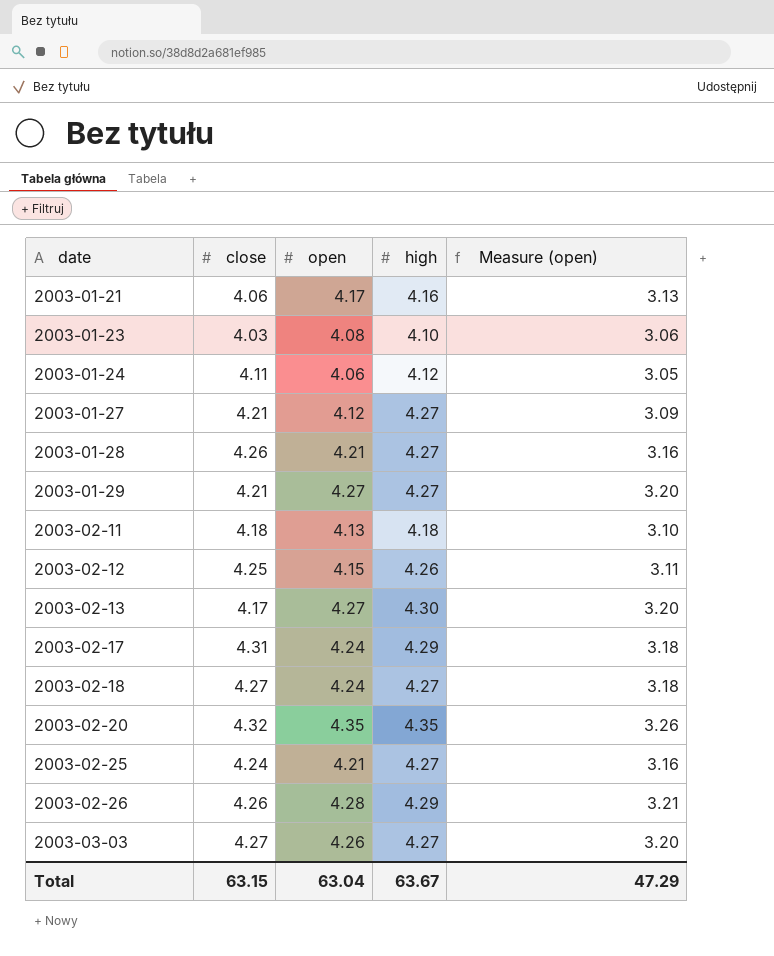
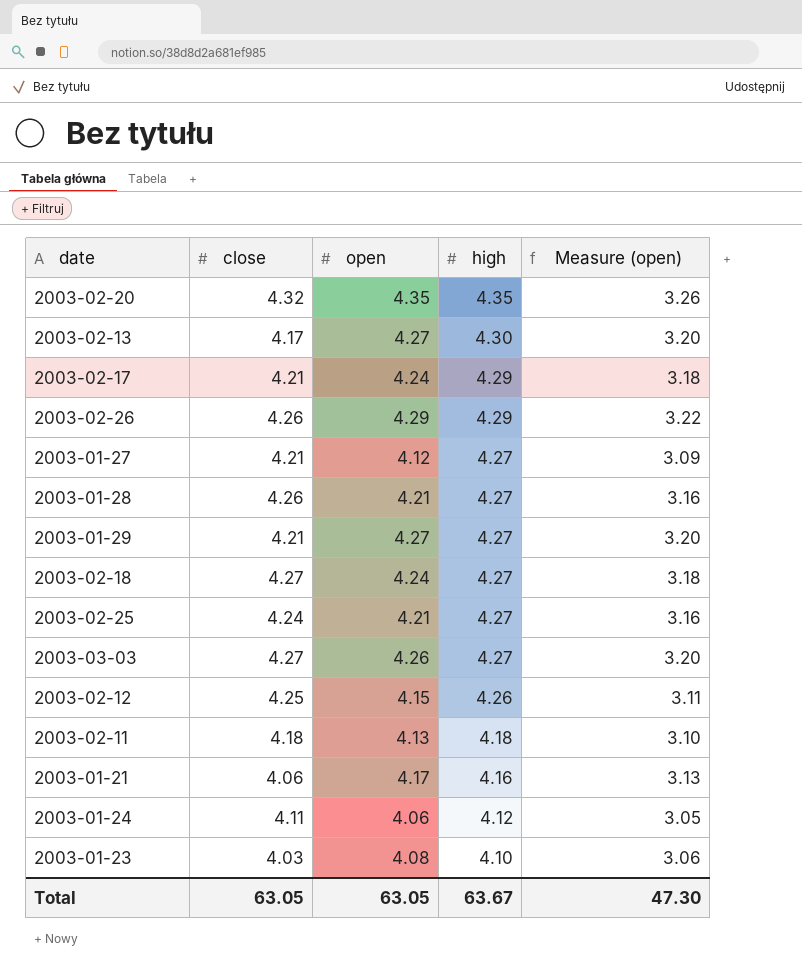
row order: date ascending -> high descending
2003-02-17 | close: 4.31 -> 4.21
2003-02-26 | open: 4.28 -> 4.29
2003-02-26 | Measure (open): 3.21 -> 3.22
Total | close: 63.15 -> 63.05
Total | open: 63.04 -> 63.05
Total | Measure (open): 47.29 -> 47.30

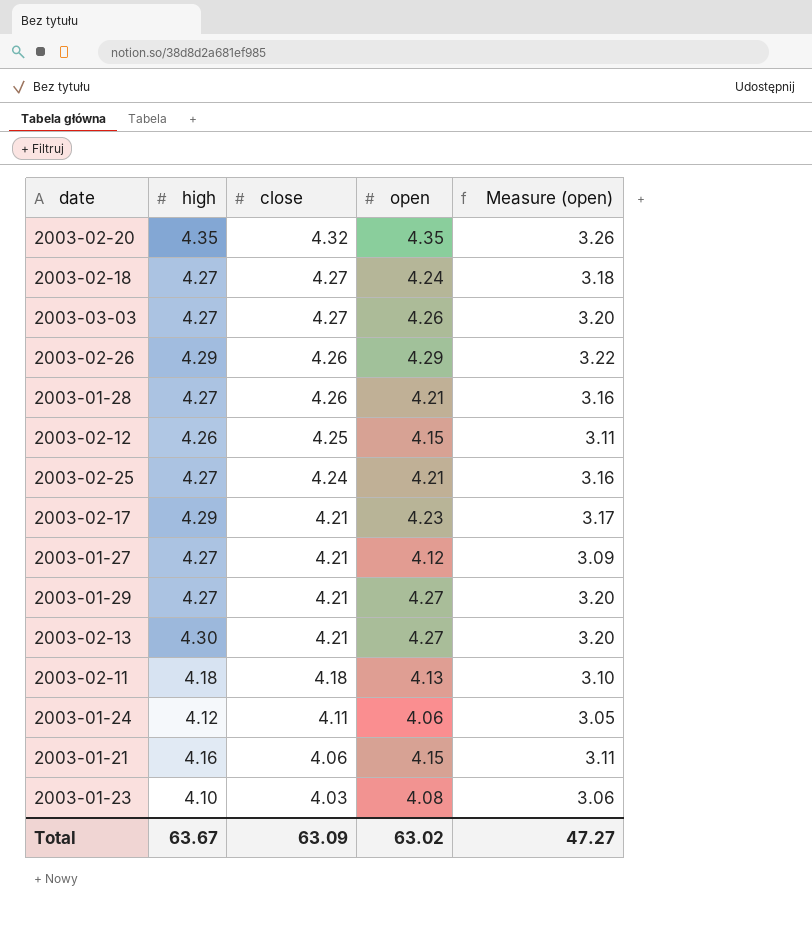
row order: high descending -> close descending
column high | position: 4 -> 2
2003-02-17 | open: 4.24 -> 4.23
2003-02-17 | Measure (open): 3.18 -> 3.17
2003-02-13 | close: 4.17 -> 4.21
2003-01-21 | open: 4.17 -> 4.15
2003-01-21 | Measure (open): 3.13 -> 3.11
Total | close: 63.05 -> 63.09
Total | open: 63.05 -> 63.02
Total | Measure (open): 47.30 -> 47.27

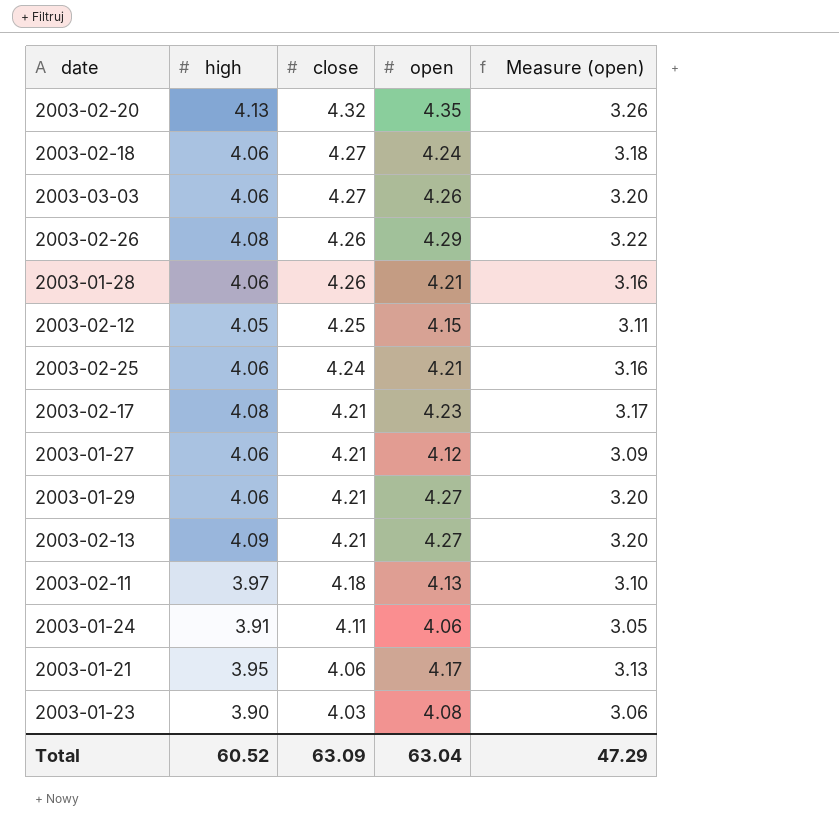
2003-02-20 | high: 4.35 -> 4.13
2003-02-18 | high: 4.27 -> 4.06
2003-03-03 | high: 4.27 -> 4.06
2003-02-26 | high: 4.29 -> 4.08
2003-01-28 | high: 4.27 -> 4.06
2003-02-12 | high: 4.26 -> 4.05
2003-02-25 | high: 4.27 -> 4.06
2003-02-17 | high: 4.29 -> 4.08
2003-01-27 | high: 4.27 -> 4.06
2003-01-29 | high: 4.27 -> 4.06
2003-02-13 | high: 4.30 -> 4.09
2003-02-11 | high: 4.18 -> 3.97
2003-01-24 | high: 4.12 -> 3.91
2003-01-21 | high: 4.16 -> 3.95
2003-01-21 | open: 4.15 -> 4.17
2003-01-21 | Measure (open): 3.11 -> 3.13
2003-01-23 | high: 4.10 -> 3.90
Total | high: 63.67 -> 60.52
Total | open: 63.02 -> 63.04
Total | Measure (open): 47.27 -> 47.29

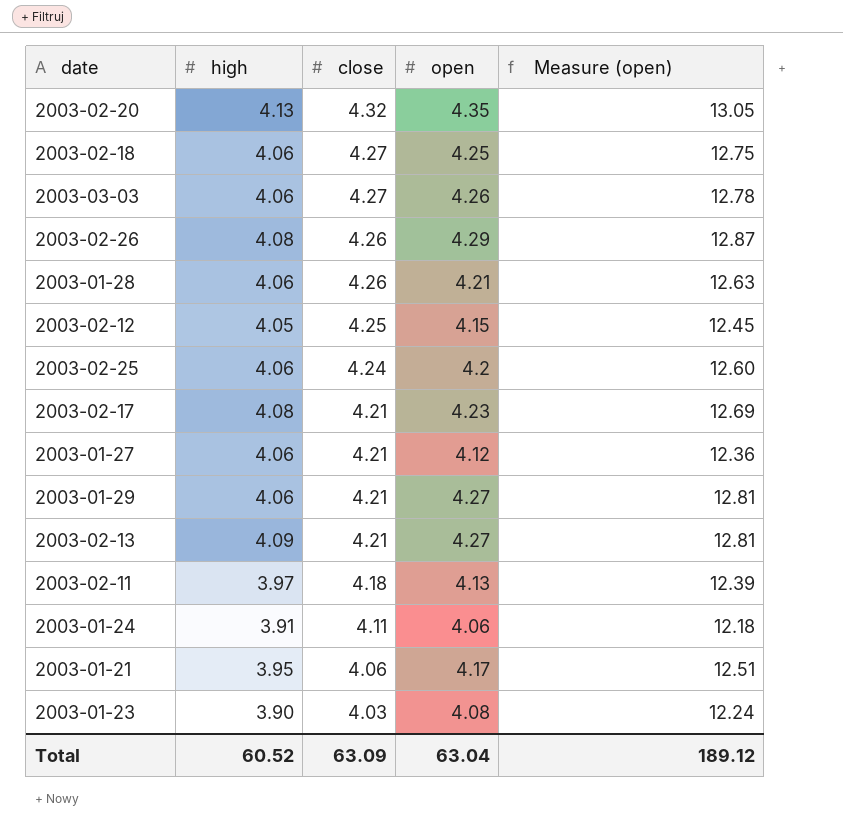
column Measure (open) | formula: [open] * 0.75 -> [open] * 3
2003-02-18 | open: 4.24 -> 4.25
2003-02-25 | open: 4.21 -> 4.2
Total | Measure (open): 47.29 -> 189.12

